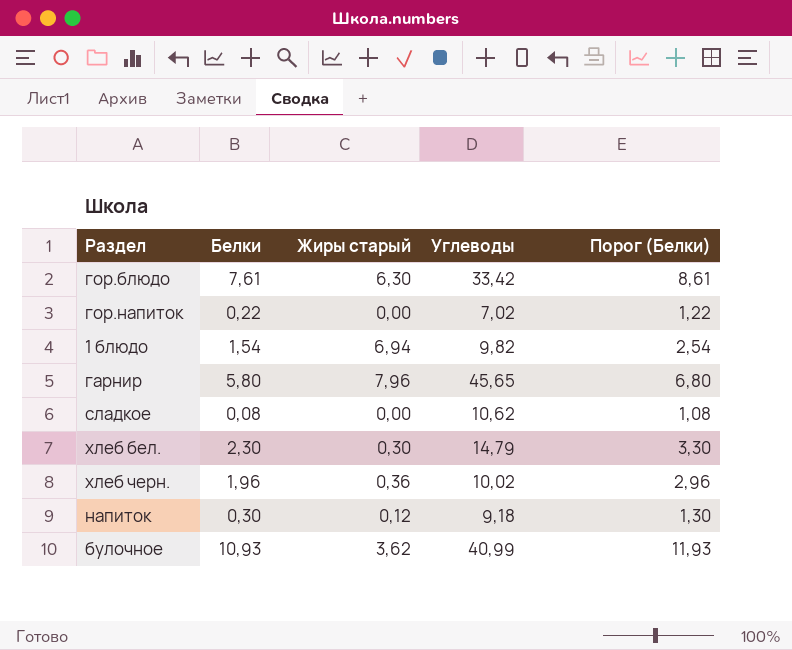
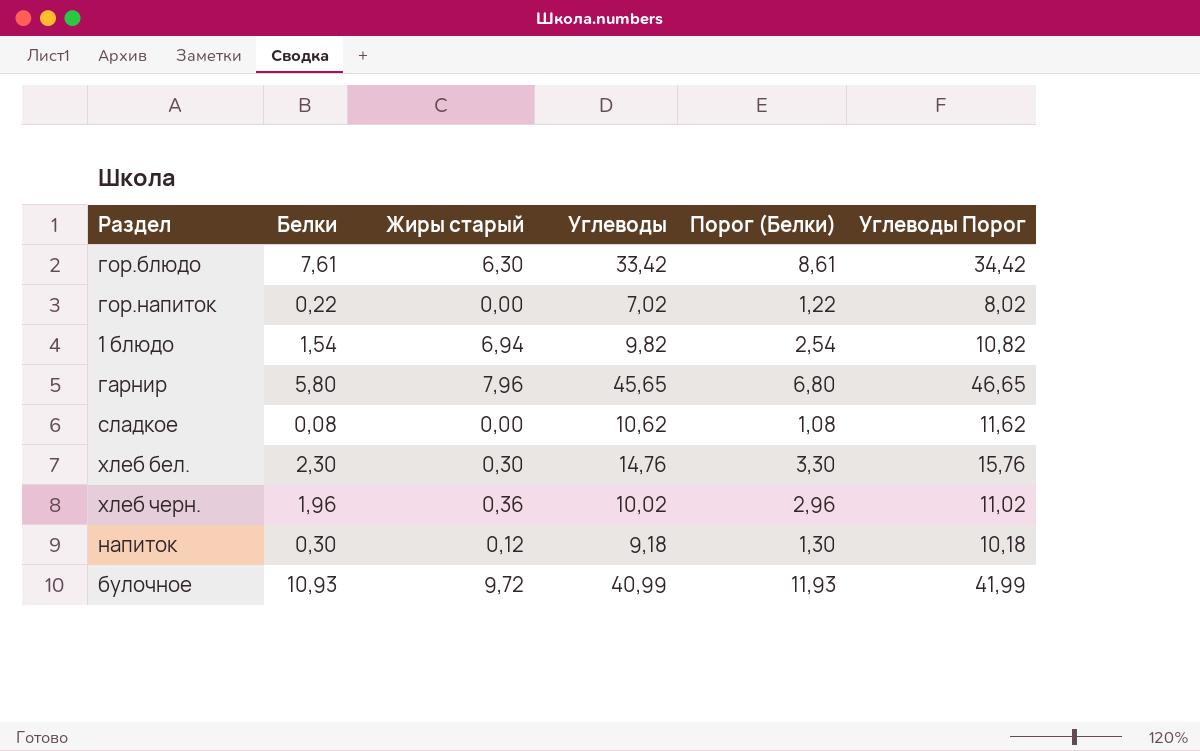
column Углеводы Порог | formula: none -> [Углеводы] + 1
хлеб бел. | Углеводы: 14,79 -> 14,76
булочное | Жиры старый: 3,62 -> 9,72

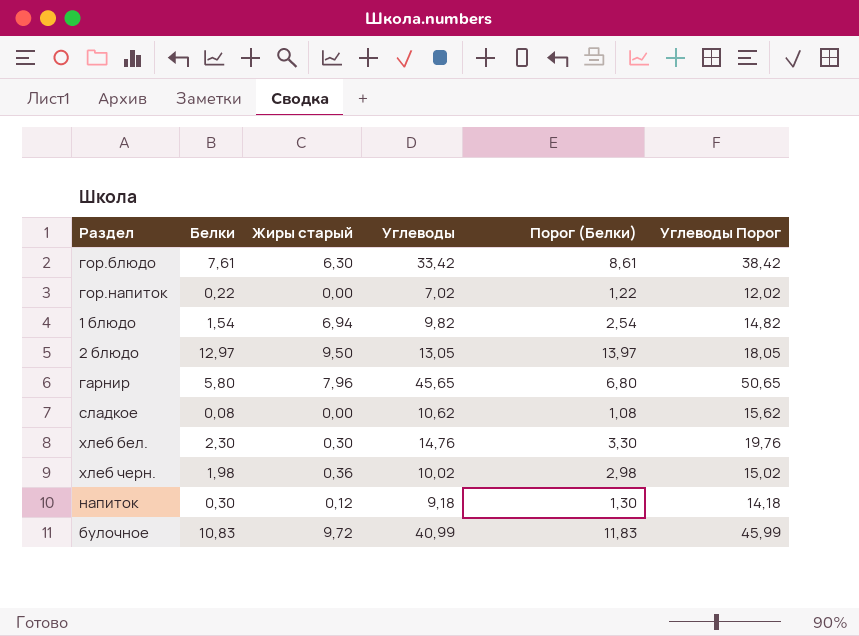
column Углеводы Порог | formula: [Углеводы] + 1 -> [Углеводы] + 5
row 2 блюдо: none -> 12,97 | 9,50 | 13,05 | 13,97 | 18,05
хлеб черн. | Белки: 1,96 -> 1,98
хлеб черн. | Порог (Белки): 2,96 -> 2,98
булочное | Белки: 10,93 -> 10,83
булочное | Порог (Белки): 11,93 -> 11,83

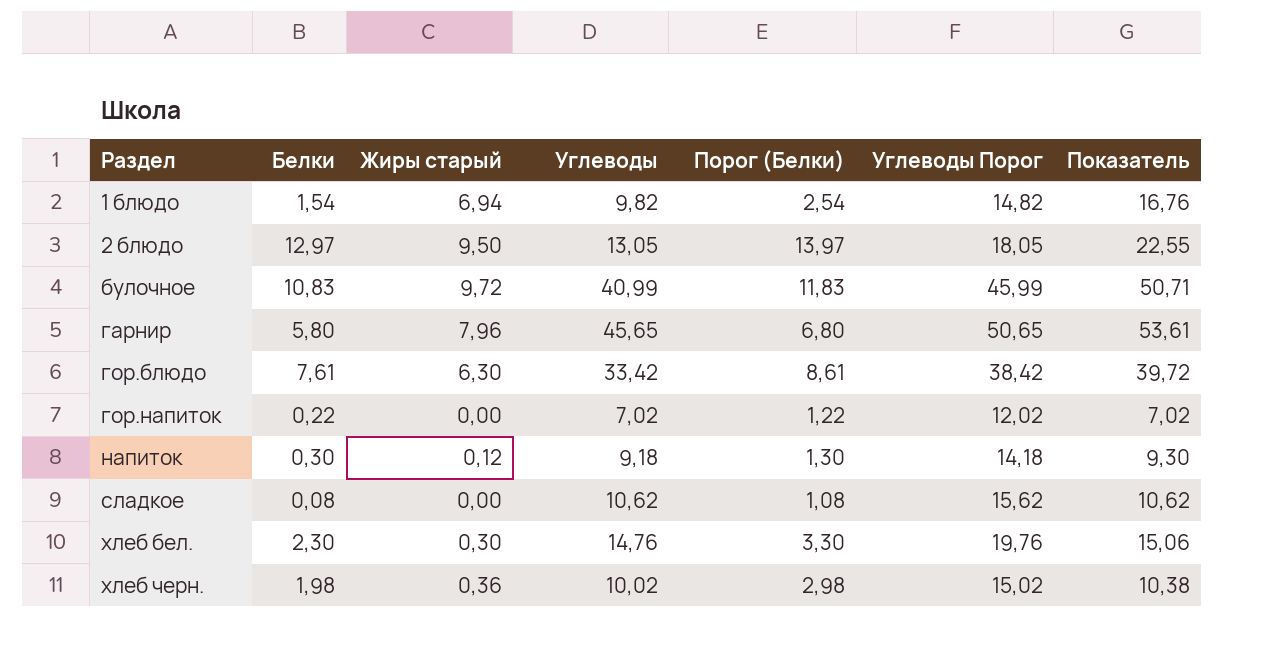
row order: none -> Раздел ascending
column Показатель | formula: none -> [Жиры старый] + [Углеводы]

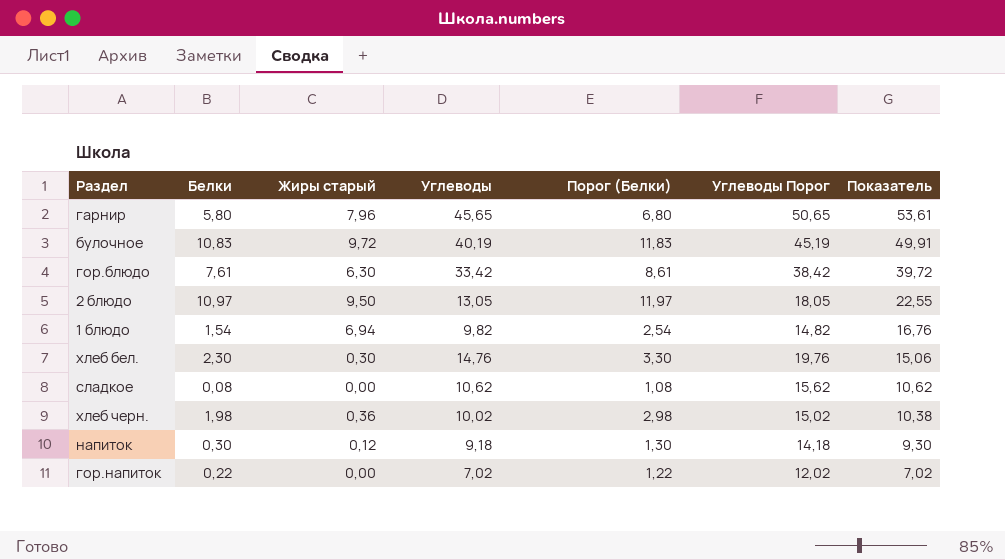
row order: Раздел ascending -> Показатель descending
булочное | Углеводы: 40,99 -> 40,19
булочное | Углеводы Порог: 45,99 -> 45,19
булочное | Показатель: 50,71 -> 49,91
2 блюдо | Белки: 12,97 -> 10,97
2 блюдо | Порог (Белки): 13,97 -> 11,97

